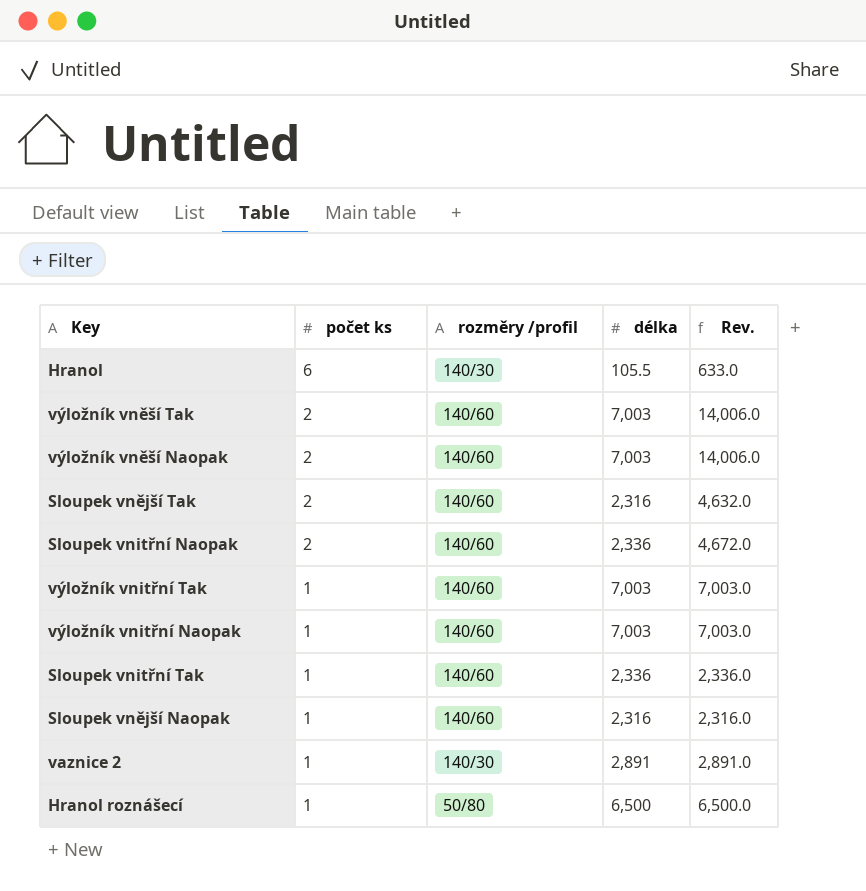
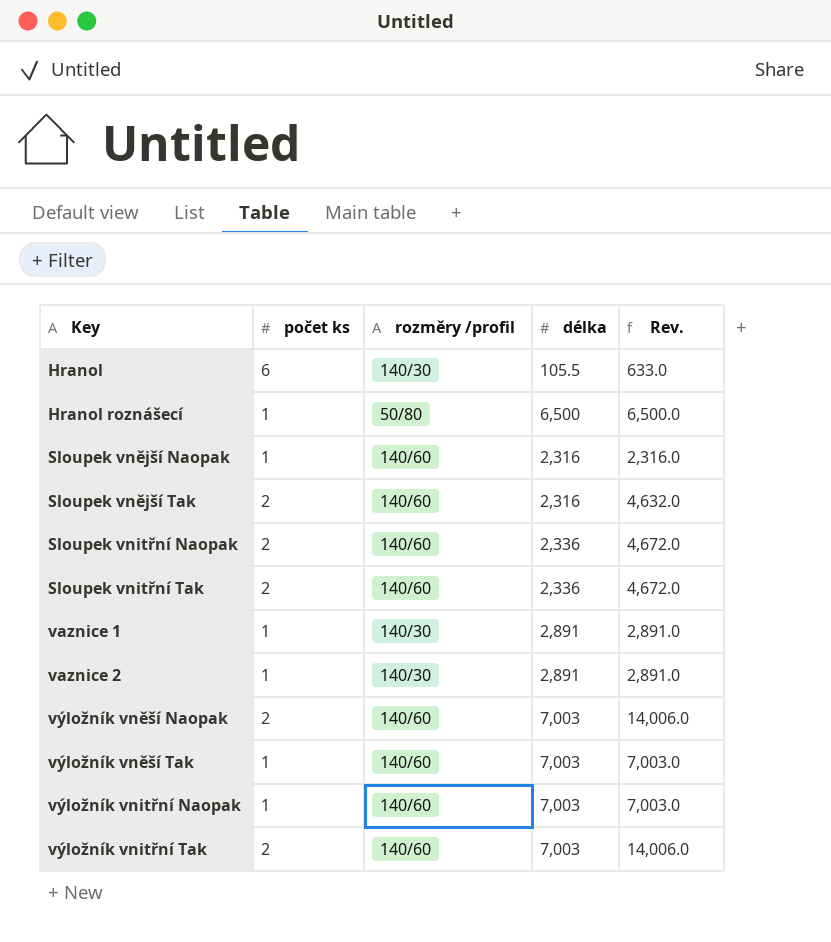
row order: počet ks descending -> Key ascending
Sloupek vnitřní Tak | počet ks: 1 -> 2
Sloupek vnitřní Tak | Rev.: 2,336.0 -> 4,672.0
row vaznice 1: none -> 1 | 140/30 | 2,891 | 2,891.0
výložník vněší Tak | počet ks: 2 -> 1
výložník vněší Tak | Rev.: 14,006.0 -> 7,003.0
výložník vnitřní Tak | počet ks: 1 -> 2
výložník vnitřní Tak | Rev.: 7,003.0 -> 14,006.0

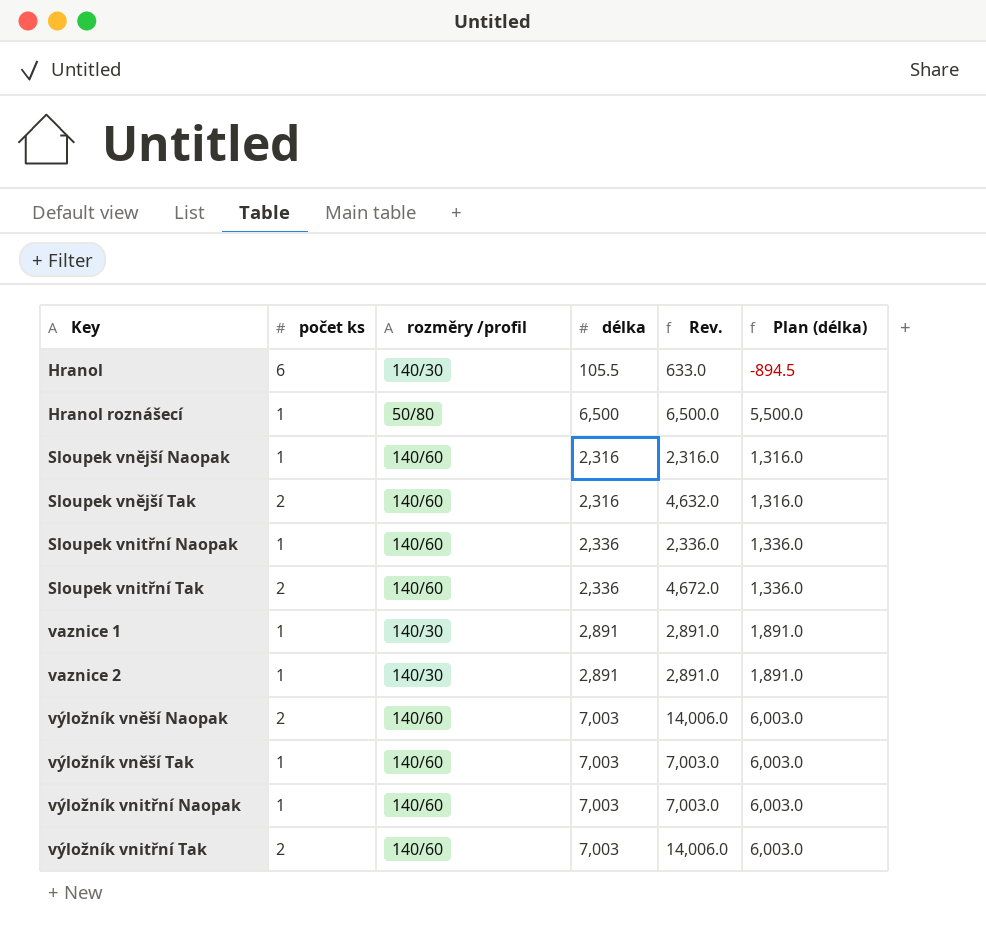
column Plan (délka) | formula: none -> [délka] - 1000
Sloupek vnitřní Naopak | počet ks: 2 -> 1
Sloupek vnitřní Naopak | Rev.: 4,672.0 -> 2,336.0

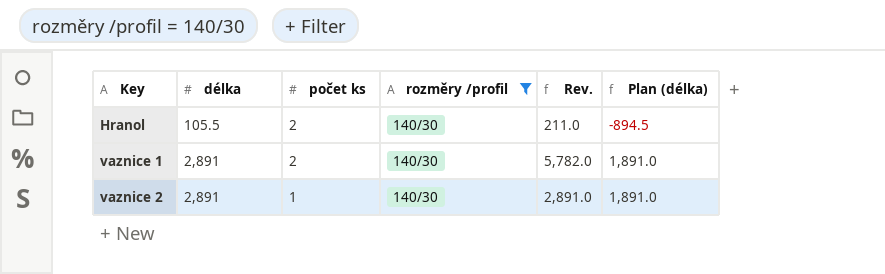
filter: none -> rozměry /profil = 140/30
column délka | position: 4 -> 2
Hranol | počet ks: 6 -> 2
Hranol | Rev.: 633.0 -> 211.0
vaznice 1 | počet ks: 1 -> 2
vaznice 1 | Rev.: 2,891.0 -> 5,782.0

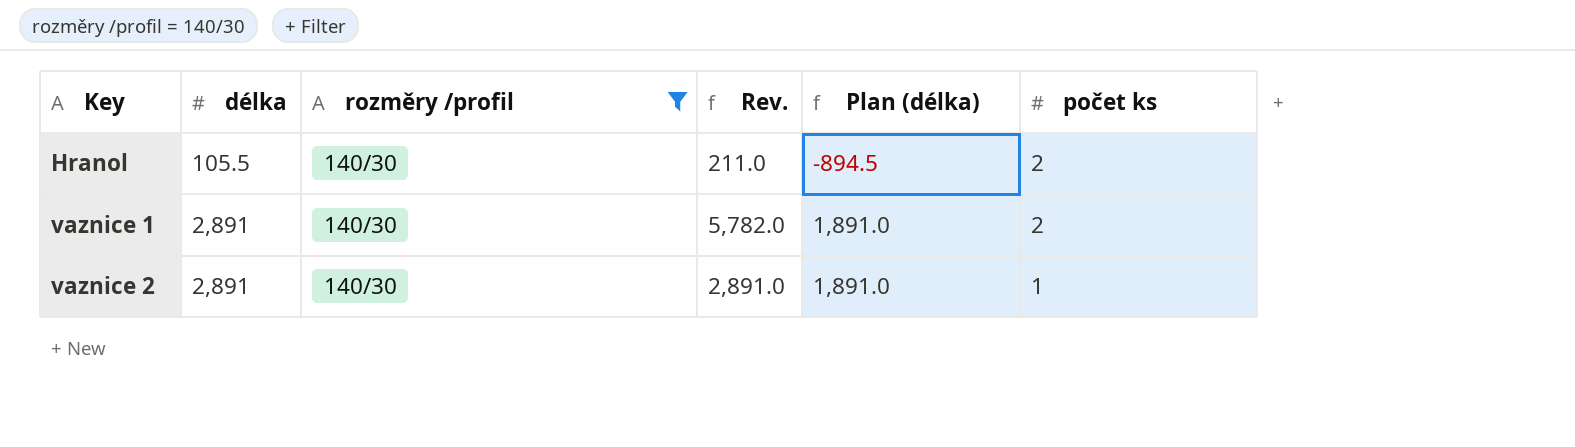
column počet ks | position: 3 -> 6

